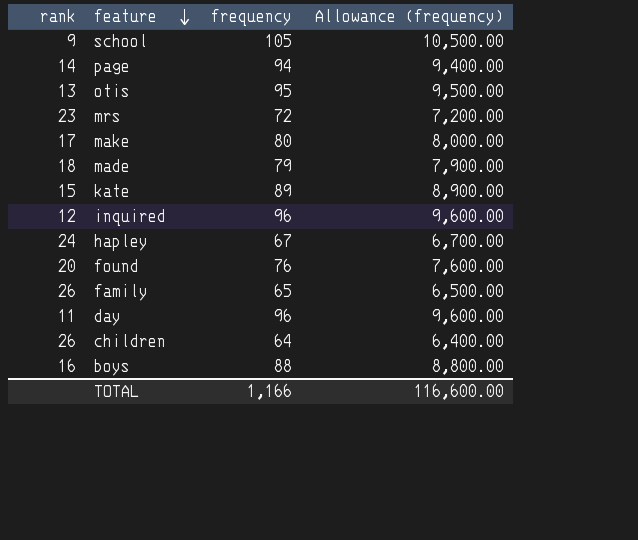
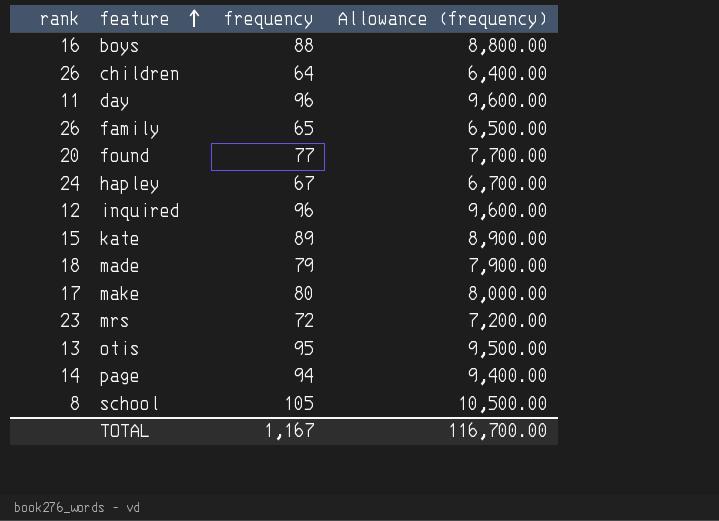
row order: feature descending -> feature ascending
found | frequency: 76 -> 77
found | Allowance (frequency): 7,600.00 -> 7,700.00
school | rank: 9 -> 8
TOTAL | frequency: 1,166 -> 1,167
TOTAL | Allowance (frequency): 116,600.00 -> 116,700.00

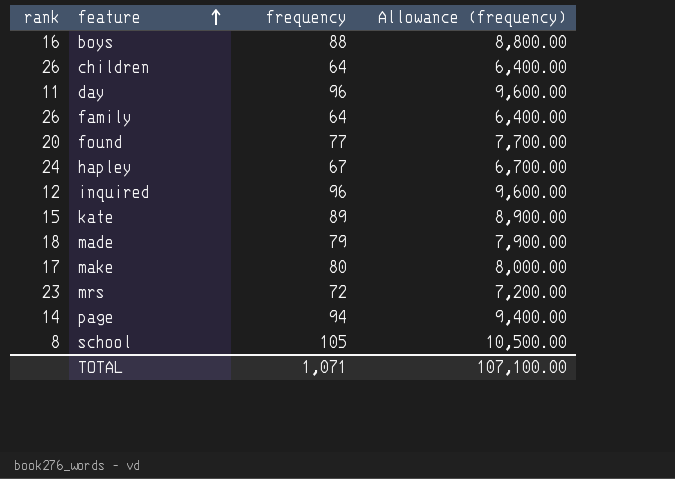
row otis: 13 | 95 | 9,500.00 -> none
family | frequency: 65 -> 64
family | Allowance (frequency): 6,500.00 -> 6,400.00
TOTAL | frequency: 1,167 -> 1,071
TOTAL | Allowance (frequency): 116,700.00 -> 107,100.00

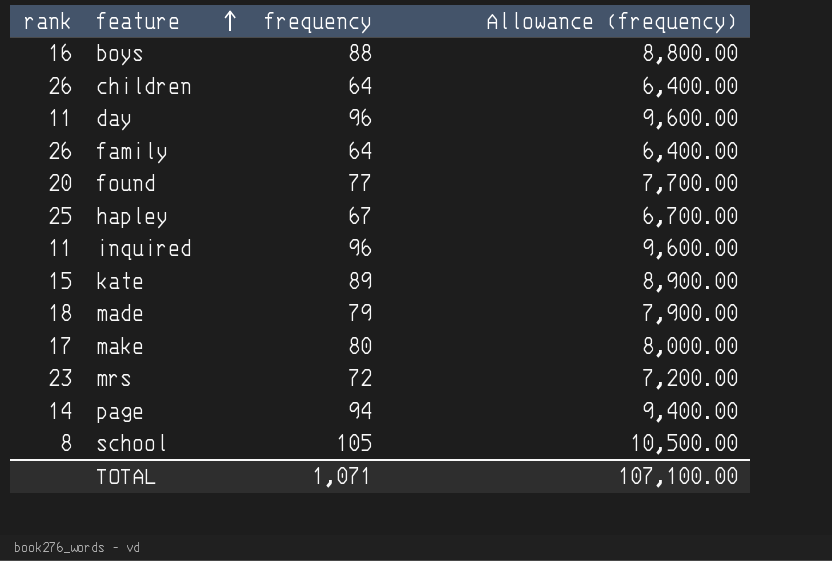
hapley | rank: 24 -> 25
inquired | rank: 12 -> 11

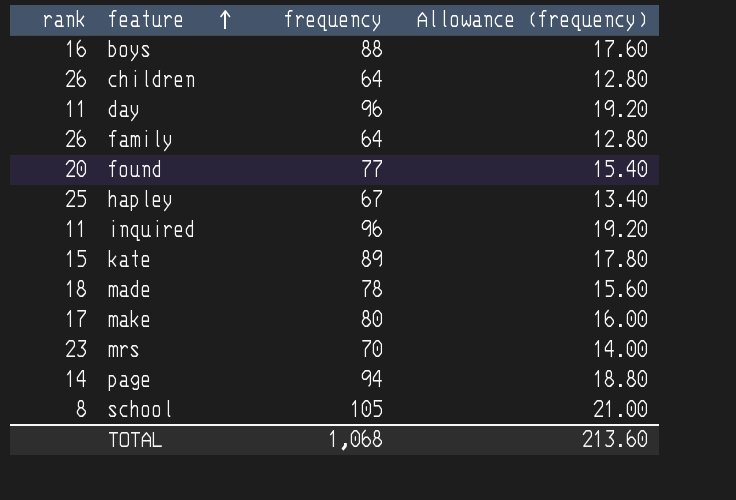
column Allowance (frequency) | formula: [frequency] * 100 -> [frequency] * 0.2
made | frequency: 79 -> 78
mrs | frequency: 72 -> 70
TOTAL | frequency: 1,071 -> 1,068
TOTAL | Allowance (frequency): 107,100.00 -> 213.60

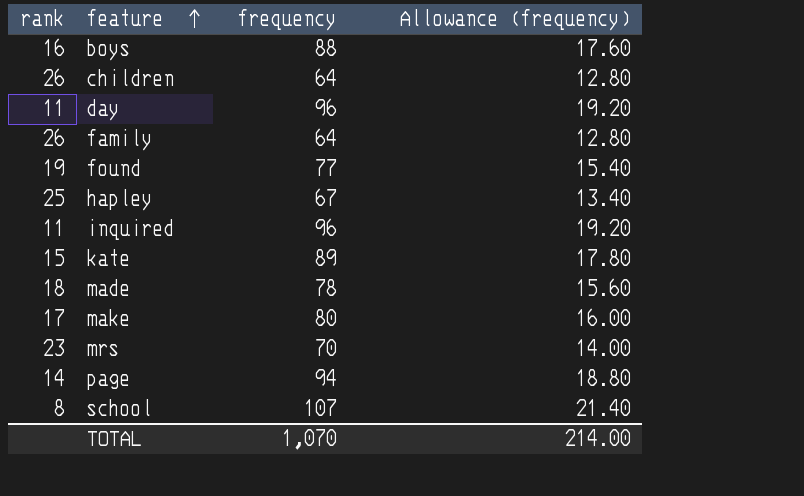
found | rank: 20 -> 19
school | frequency: 105 -> 107
school | Allowance (frequency): 21.00 -> 21.40
TOTAL | frequency: 1,068 -> 1,070
TOTAL | Allowance (frequency): 213.60 -> 214.00

